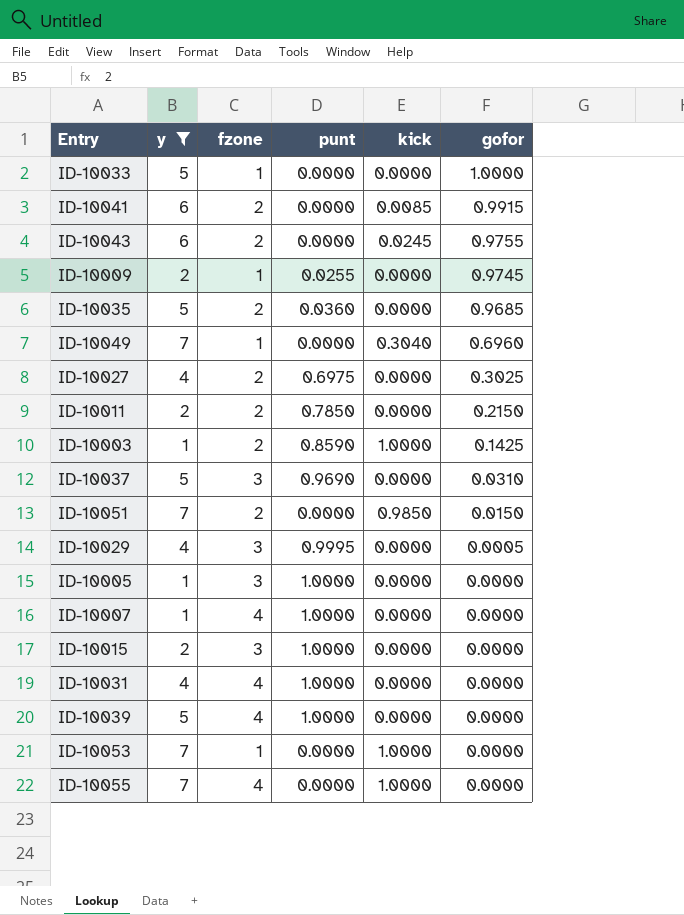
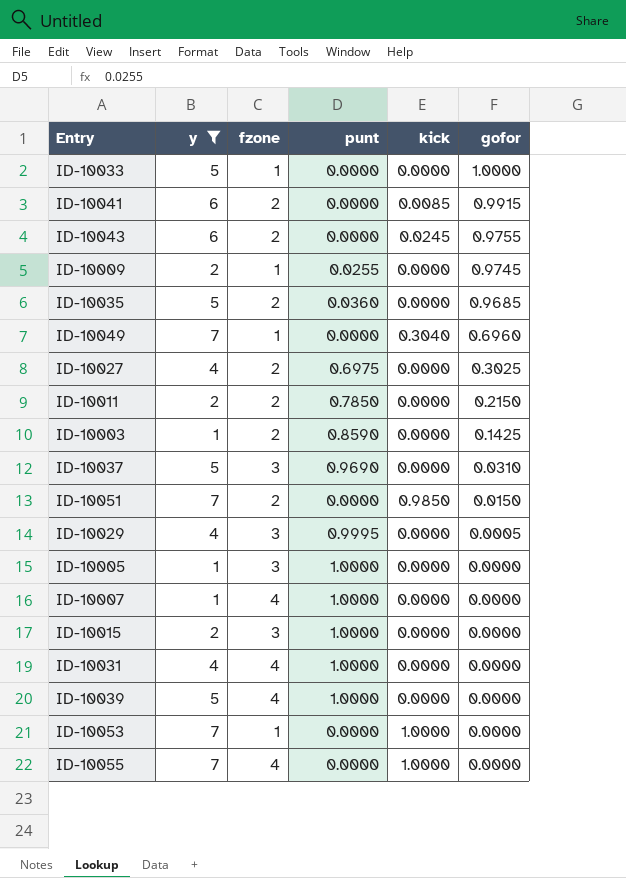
ID-10003 | kick: 1.0000 -> 0.0000

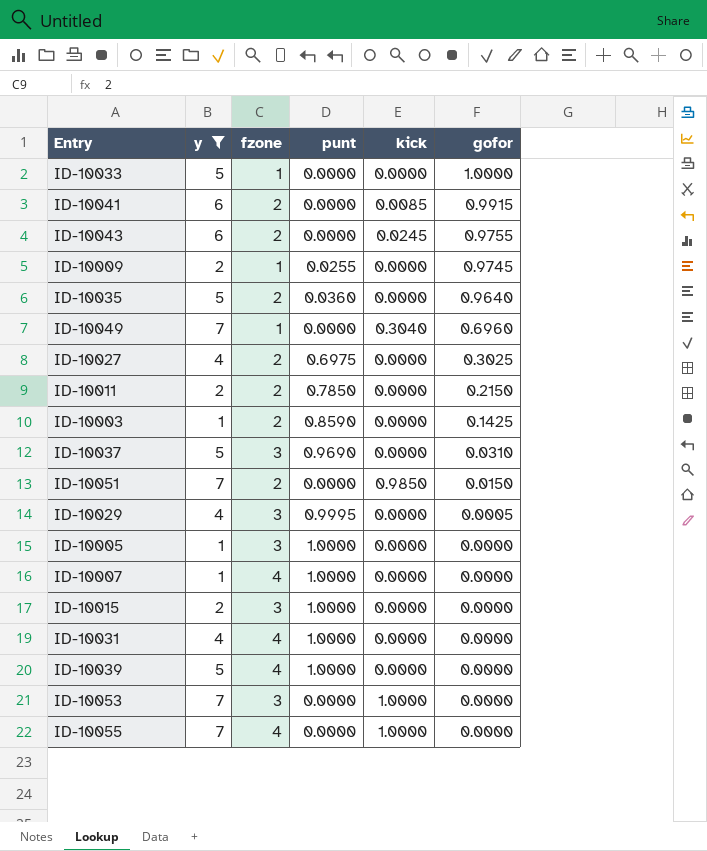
ID-10035 | gofor: 0.9685 -> 0.9640
ID-10053 | fzone: 1 -> 3

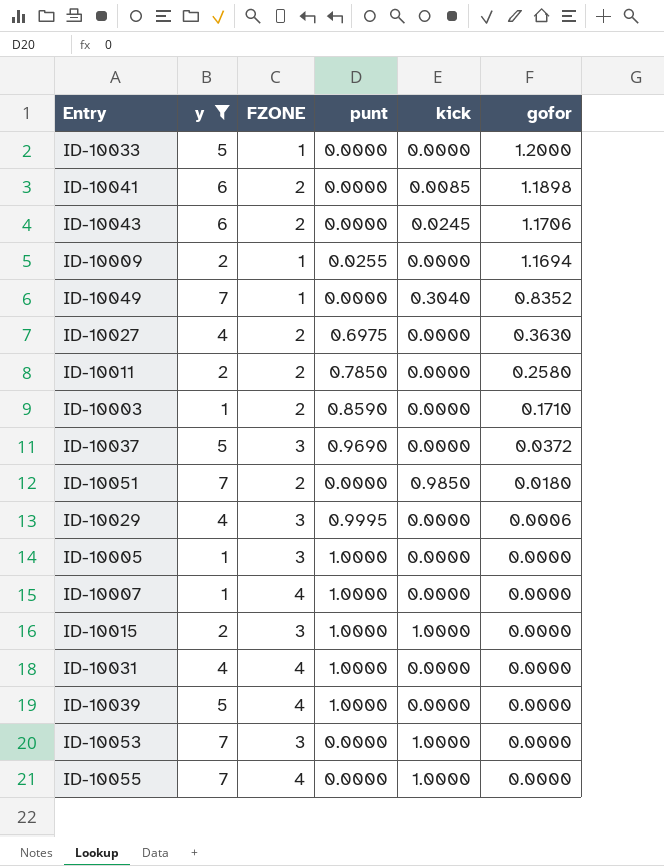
column name: fzone -> FZONE
row ID-10035: 5 | 2 | 0.0360 | 0.0000 | 0.9640 -> none
ID-10033 | gofor: 1.0000 -> 1.2000
ID-10041 | gofor: 0.9915 -> 1.1898
ID-10043 | gofor: 0.9755 -> 1.1706
ID-10009 | gofor: 0.9745 -> 1.1694
ID-10049 | gofor: 0.6960 -> 0.8352
ID-10027 | gofor: 0.3025 -> 0.3630
ID-10011 | gofor: 0.2150 -> 0.2580
ID-10003 | gofor: 0.1425 -> 0.1710
ID-10037 | gofor: 0.0310 -> 0.0372
ID-10051 | gofor: 0.0150 -> 0.0180
ID-10029 | gofor: 0.0005 -> 0.0006
ID-10015 | kick: 0.0000 -> 1.0000

